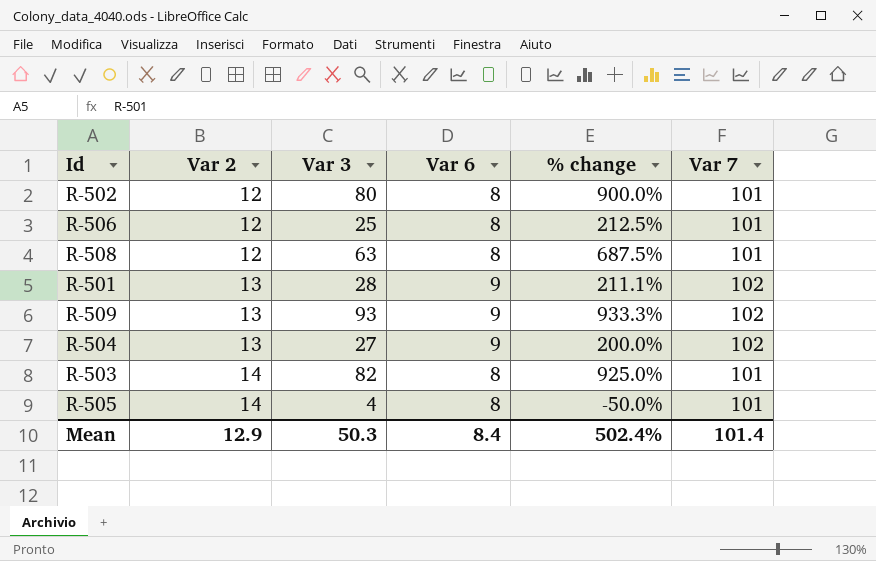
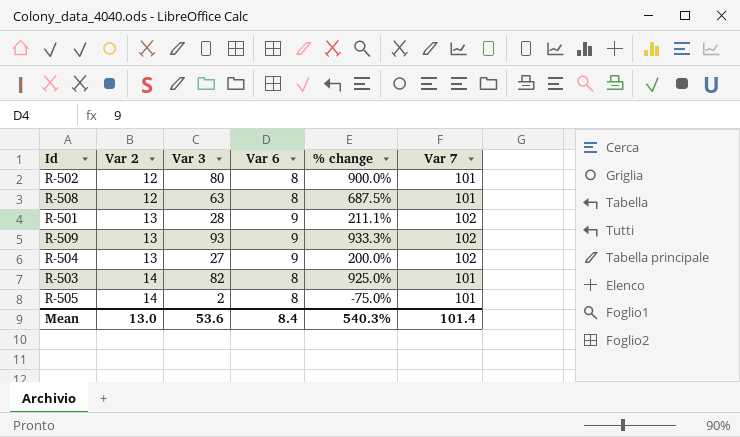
row R-506: 12 | 25 | 8 | 212.5% | 101 -> none
R-505 | Var 3: 4 -> 2
R-505 | % change: -50.0% -> -75.0%
Mean | Var 2: 12.9 -> 13.0
Mean | Var 3: 50.3 -> 53.6
Mean | % change: 502.4% -> 540.3%

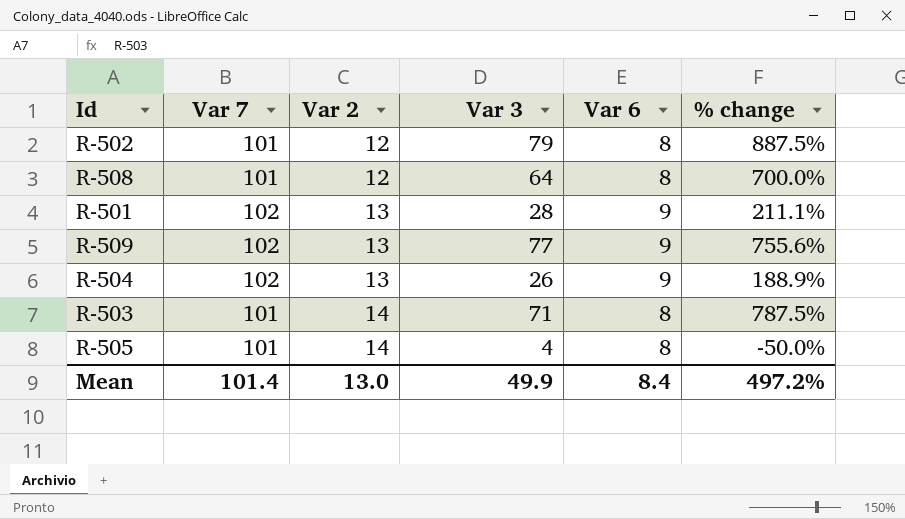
column Var 7 | position: 6 -> 2
R-502 | Var 3: 80 -> 79
R-502 | % change: 900.0% -> 887.5%
R-508 | Var 3: 63 -> 64
R-508 | % change: 687.5% -> 700.0%
R-509 | Var 3: 93 -> 77
R-509 | % change: 933.3% -> 755.6%
R-504 | Var 3: 27 -> 26
R-504 | % change: 200.0% -> 188.9%
R-503 | Var 3: 82 -> 71
R-503 | % change: 925.0% -> 787.5%
R-505 | Var 3: 2 -> 4
R-505 | % change: -75.0% -> -50.0%
Mean | Var 3: 53.6 -> 49.9
Mean | % change: 540.3% -> 497.2%

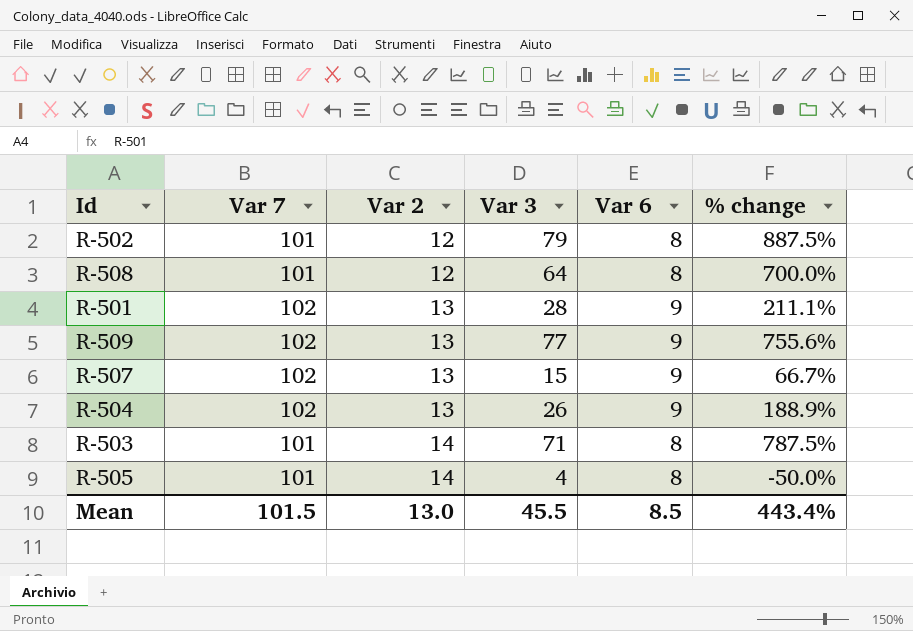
row R-507: none -> 102 | 13 | 15 | 9 | 66.7%
Mean | Var 7: 101.4 -> 101.5
Mean | Var 3: 49.9 -> 45.5
Mean | Var 6: 8.4 -> 8.5
Mean | % change: 497.2% -> 443.4%

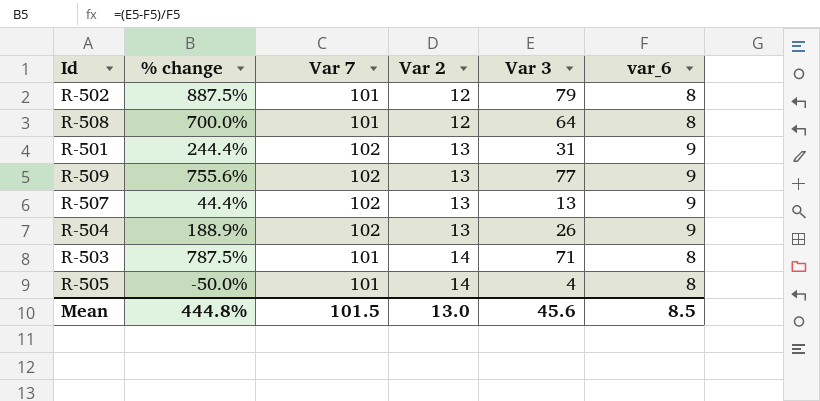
column % change | position: 6 -> 2
column name: Var 6 -> var_6
R-501 | % change: 211.1% -> 244.4%
R-501 | Var 3: 28 -> 31
R-507 | % change: 66.7% -> 44.4%
R-507 | Var 3: 15 -> 13
Mean | % change: 443.4% -> 444.8%
Mean | Var 3: 45.5 -> 45.6

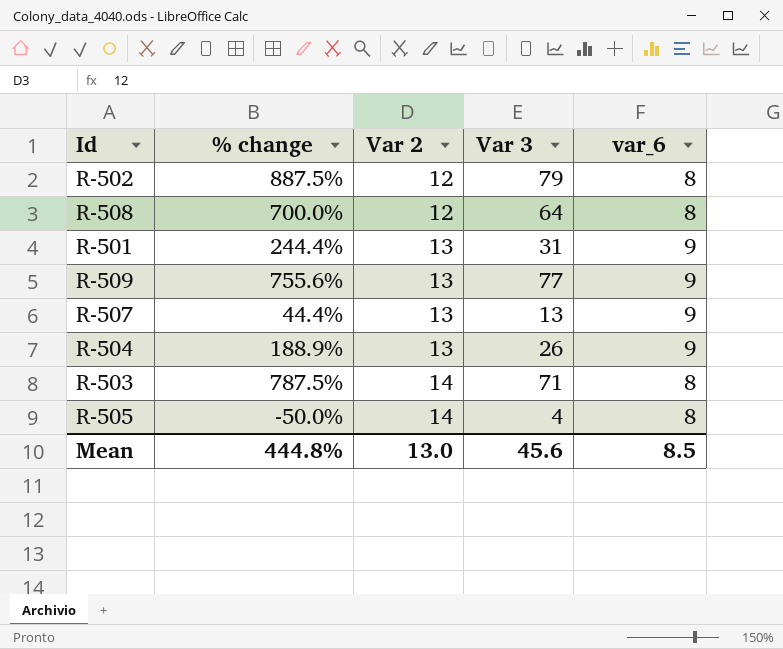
column Var 7 | position: 3 -> none

